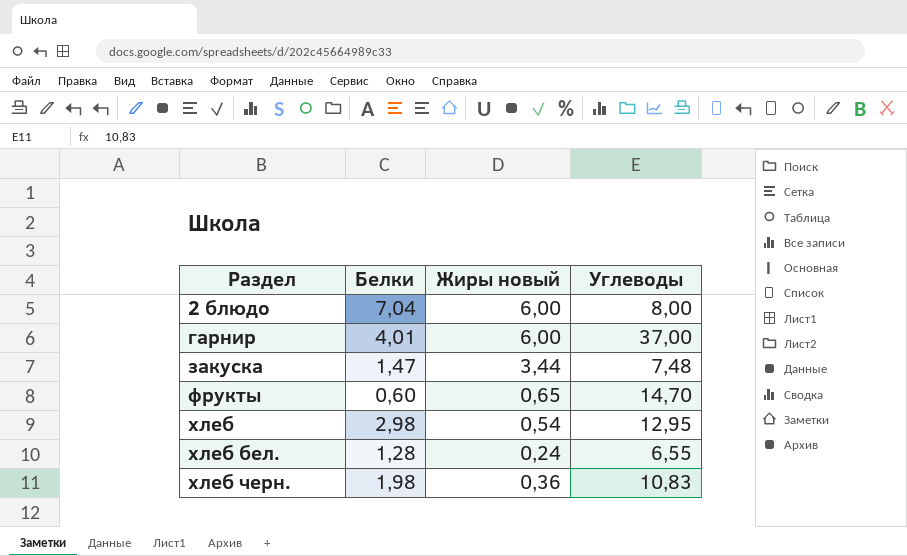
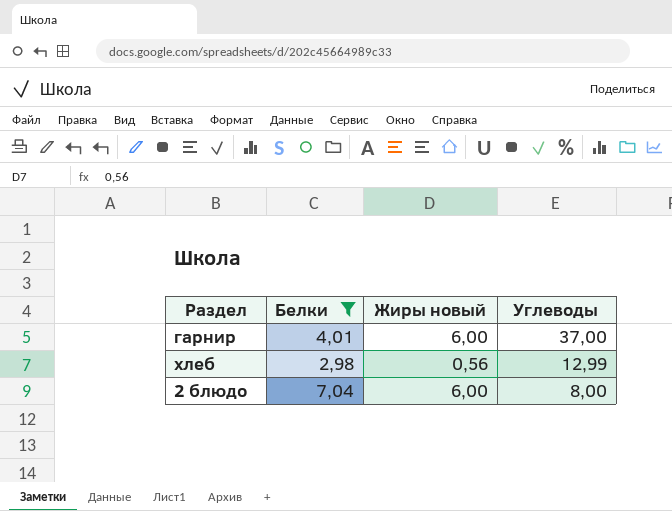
filter: none -> Белки >= 2,98
row order: Раздел ascending -> Углеводы descending
хлеб | Жиры новый: 0,54 -> 0,56
хлеб | Углеводы: 12,95 -> 12,99

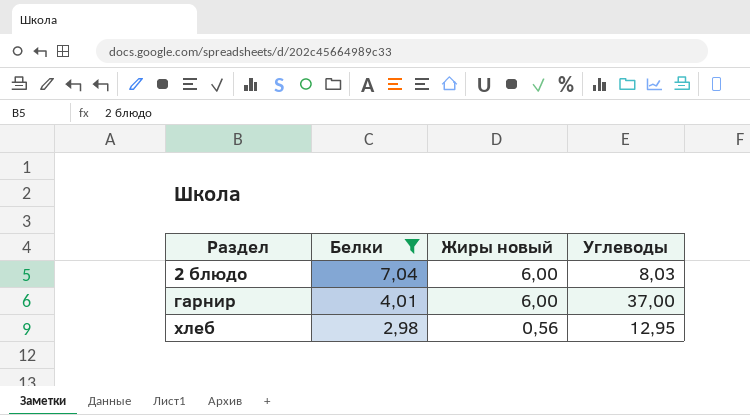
row order: Углеводы descending -> Раздел ascending
2 блюдо | Углеводы: 8,00 -> 8,03
хлеб | Углеводы: 12,99 -> 12,95

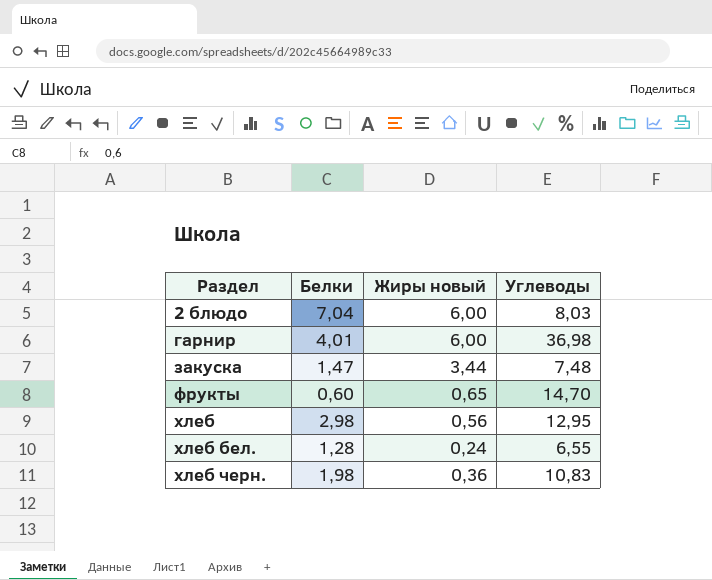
filter: Белки >= 2,98 -> none
гарнир | Углеводы: 37,00 -> 36,98

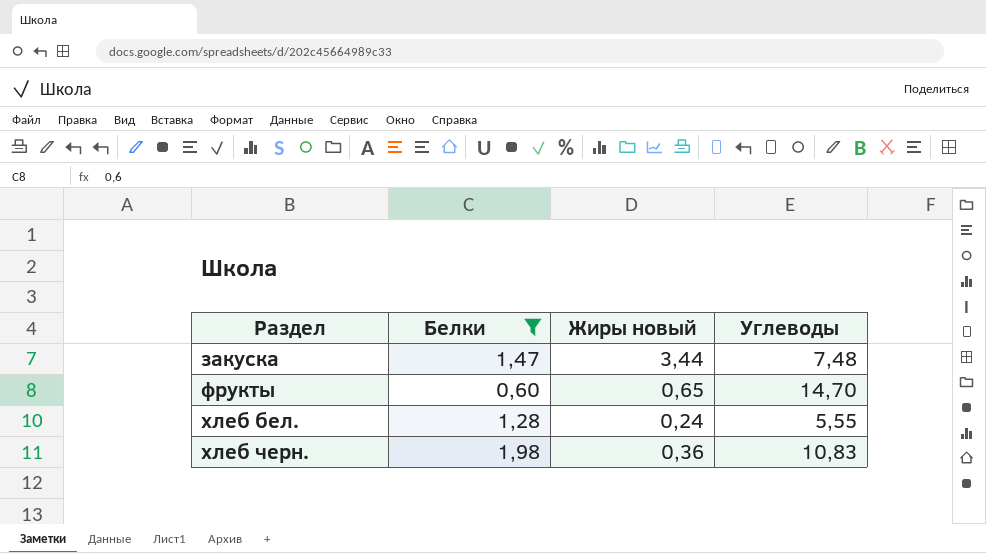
filter: none -> Белки <= 1,98
хлеб бел. | Углеводы: 6,55 -> 5,55

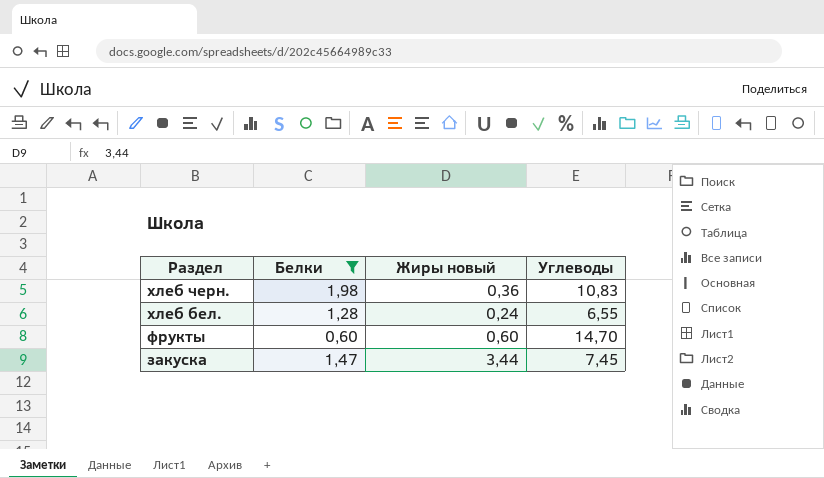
row order: Раздел ascending -> Раздел descending
хлеб бел. | Углеводы: 5,55 -> 6,55
фрукты | Жиры новый: 0,65 -> 0,60
закуска | Углеводы: 7,48 -> 7,45

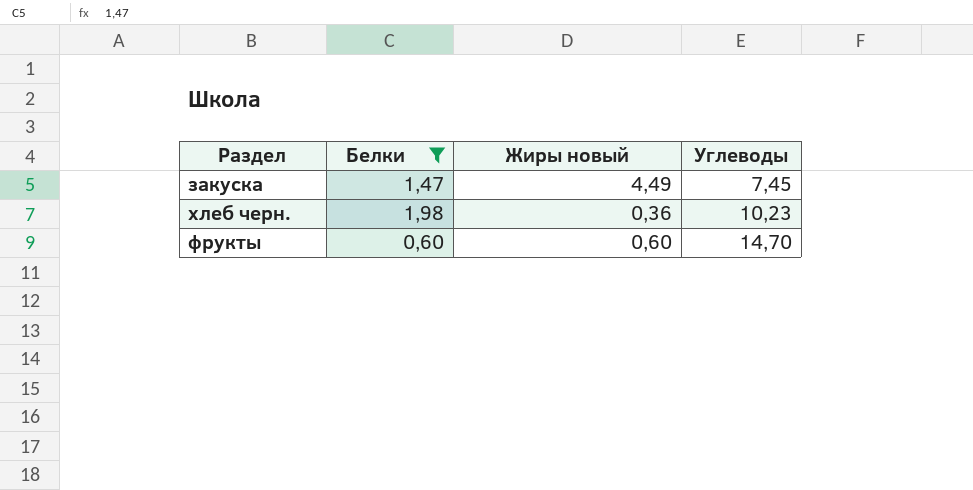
row order: Раздел descending -> Углеводы ascending
row хлеб бел.: 1,28 | 0,24 | 6,55 -> none
закуска | Жиры новый: 3,44 -> 4,49
хлеб черн. | Углеводы: 10,83 -> 10,23

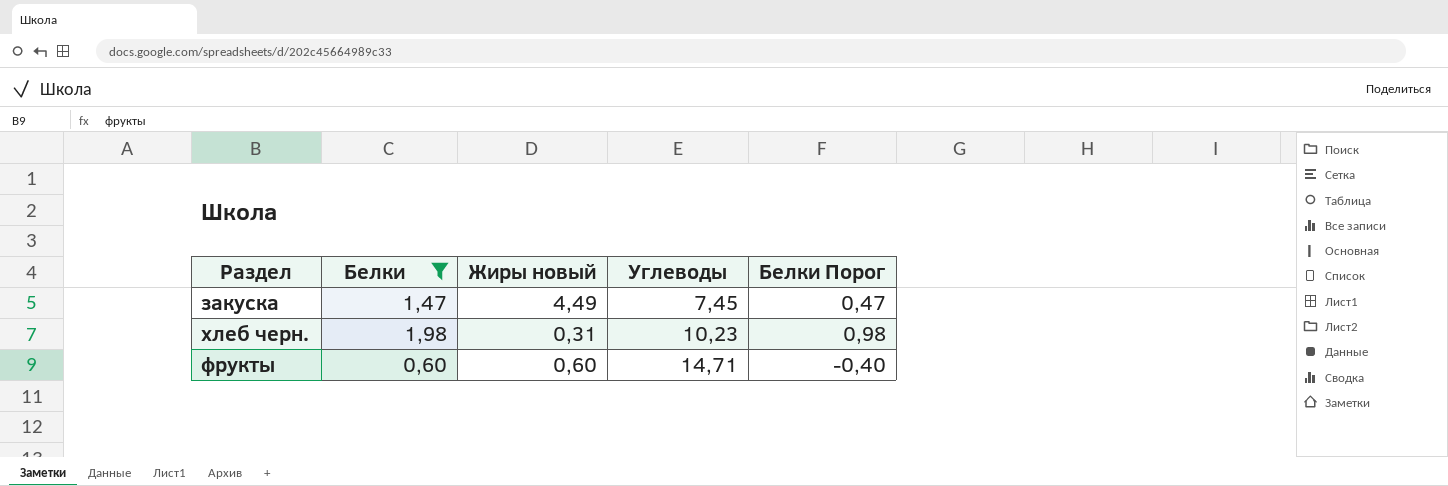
column Белки Порог | formula: none -> [Белки] - 1
хлеб черн. | Жиры новый: 0,36 -> 0,31
фрукты | Углеводы: 14,70 -> 14,71

